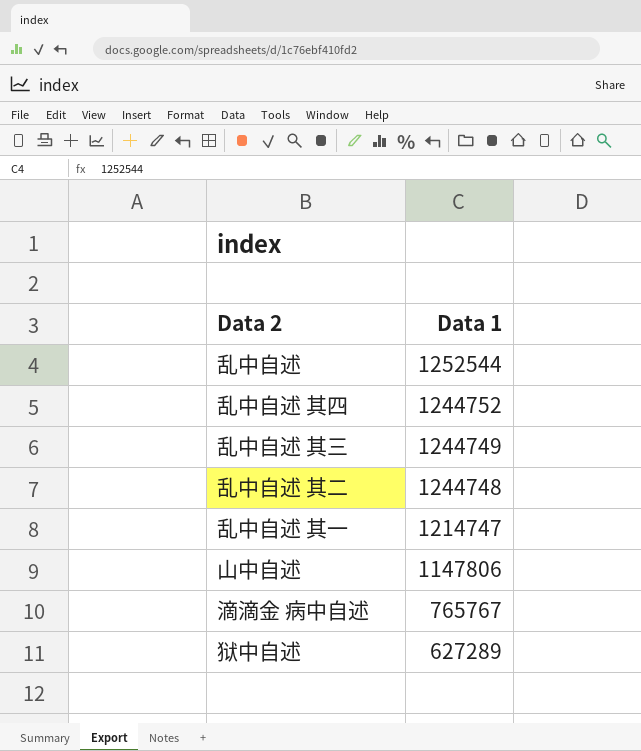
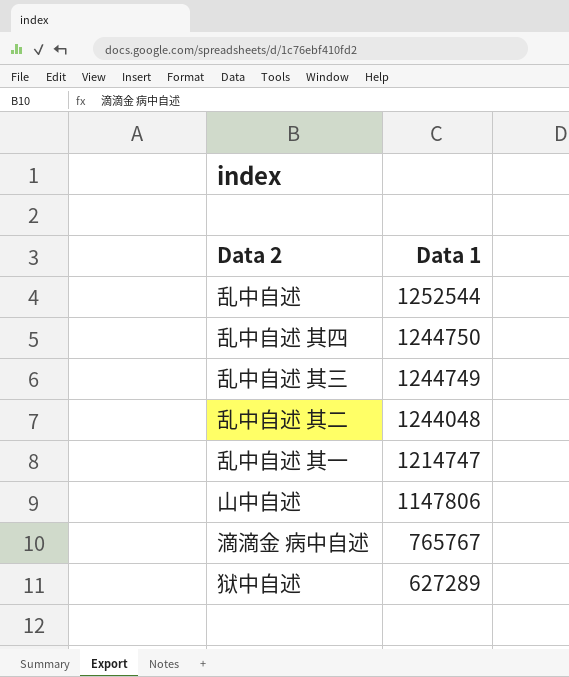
乱中自述 其四 | Data 1: 1244752 -> 1244750
乱中自述 其二 | Data 1: 1244748 -> 1244048

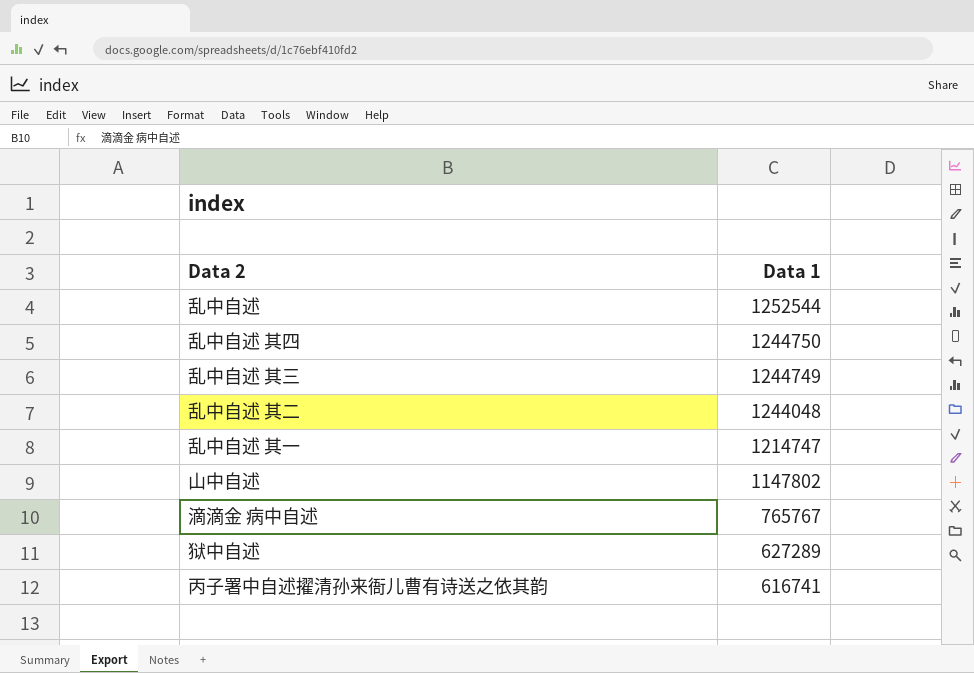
山中自述 | Data 1: 1147806 -> 1147802
row 丙子署中自述擢清孙来衙儿曹有诗送之依其韵: none -> 616741

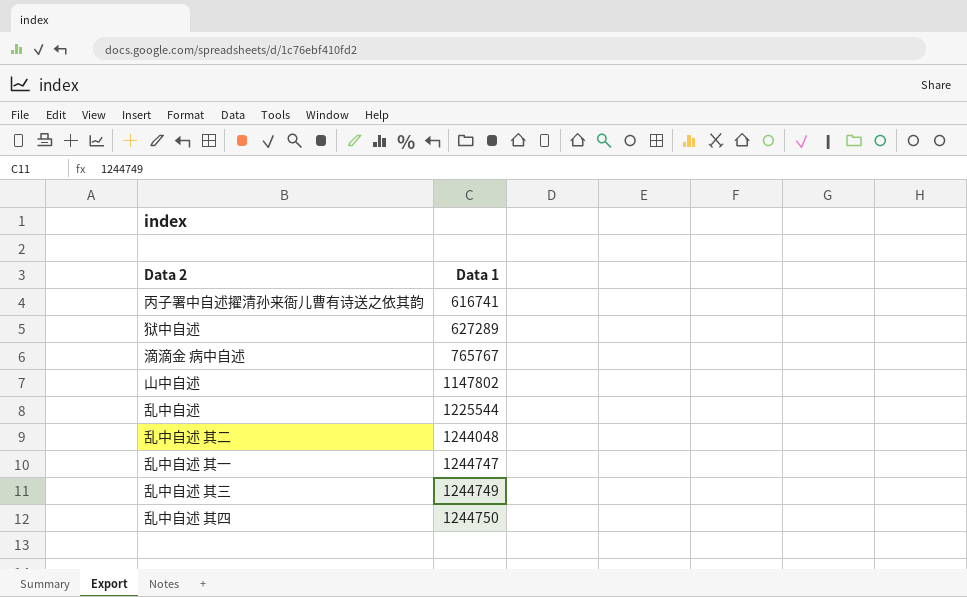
row order: Data 1 descending -> Data 1 ascending
乱中自述 | Data 1: 1252544 -> 1225544
乱中自述 其一 | Data 1: 1214747 -> 1244747

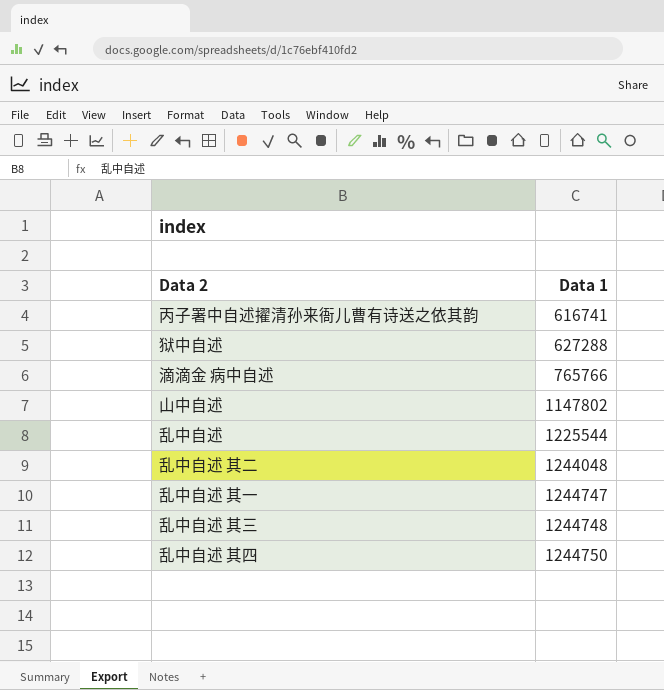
狱中自述 | Data 1: 627289 -> 627288
滴滴金 病中自述 | Data 1: 765767 -> 765766
乱中自述 其三 | Data 1: 1244749 -> 1244748

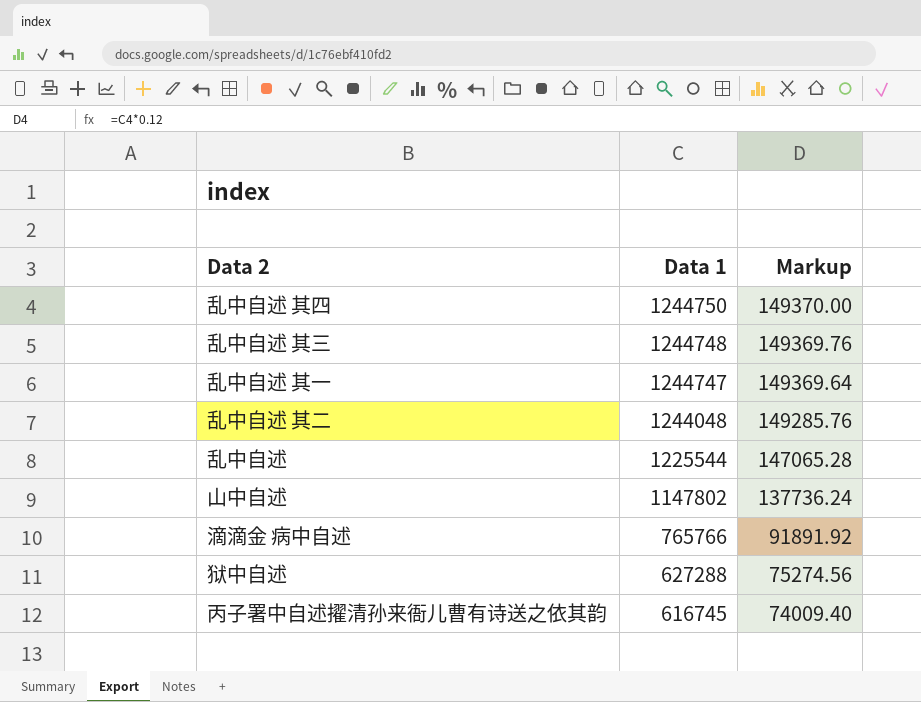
row order: Data 1 ascending -> Data 1 descending
column Markup | formula: none -> [Data 1] * 0.12
丙子署中自述擢清孙来衙儿曹有诗送之依其韵 | Data 1: 616741 -> 616745

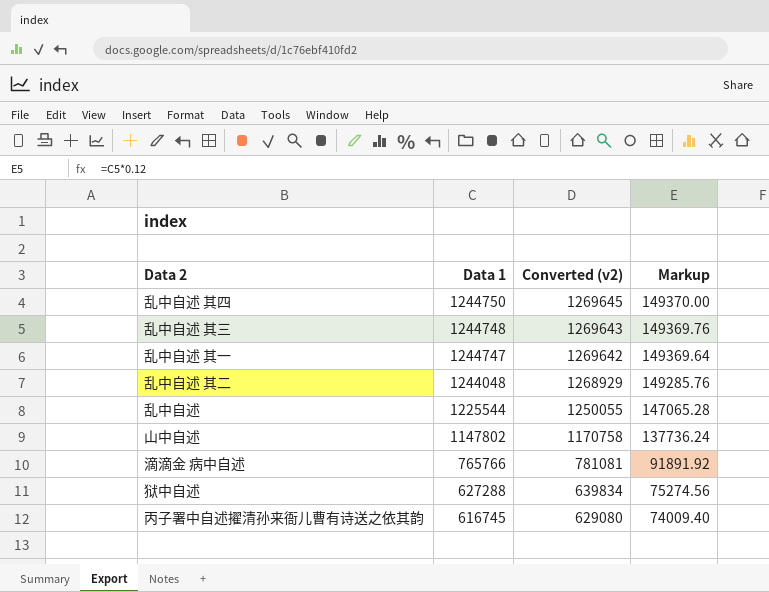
column Converted (v2) | formula: none -> [Data 1] * 1.02

